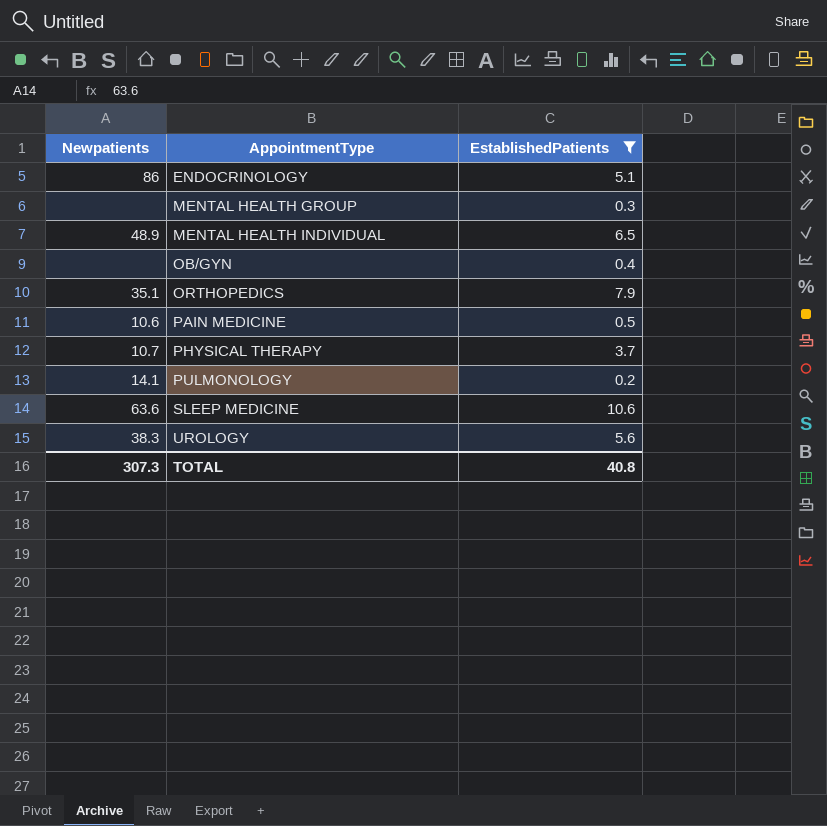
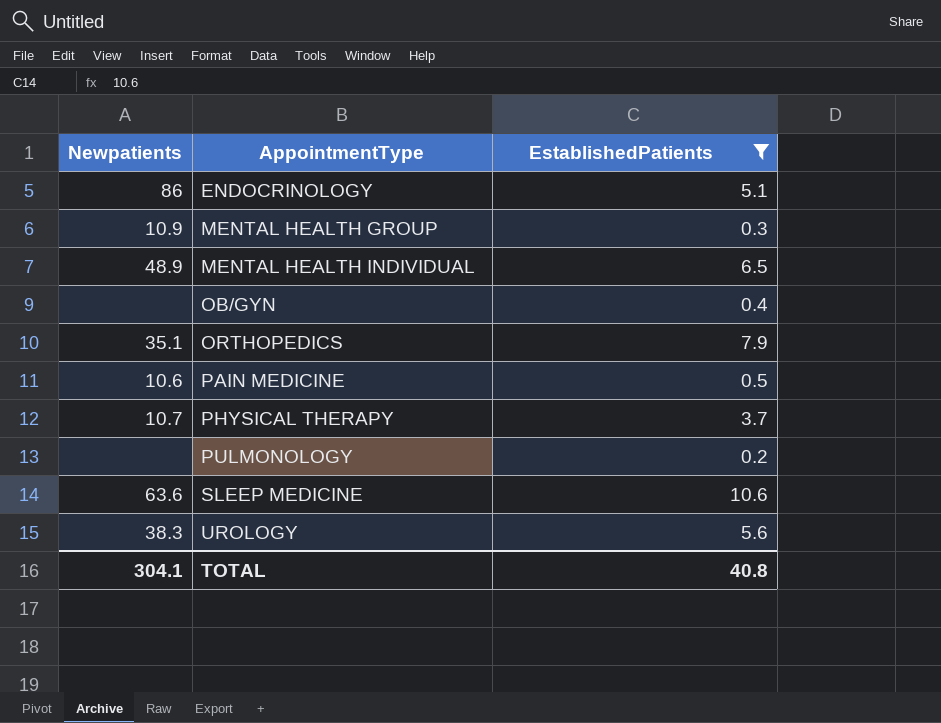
MENTAL HEALTH GROUP | Newpatients: none -> 10.9
PULMONOLOGY | Newpatients: 14.1 -> none
TOTAL | Newpatients: 307.3 -> 304.1

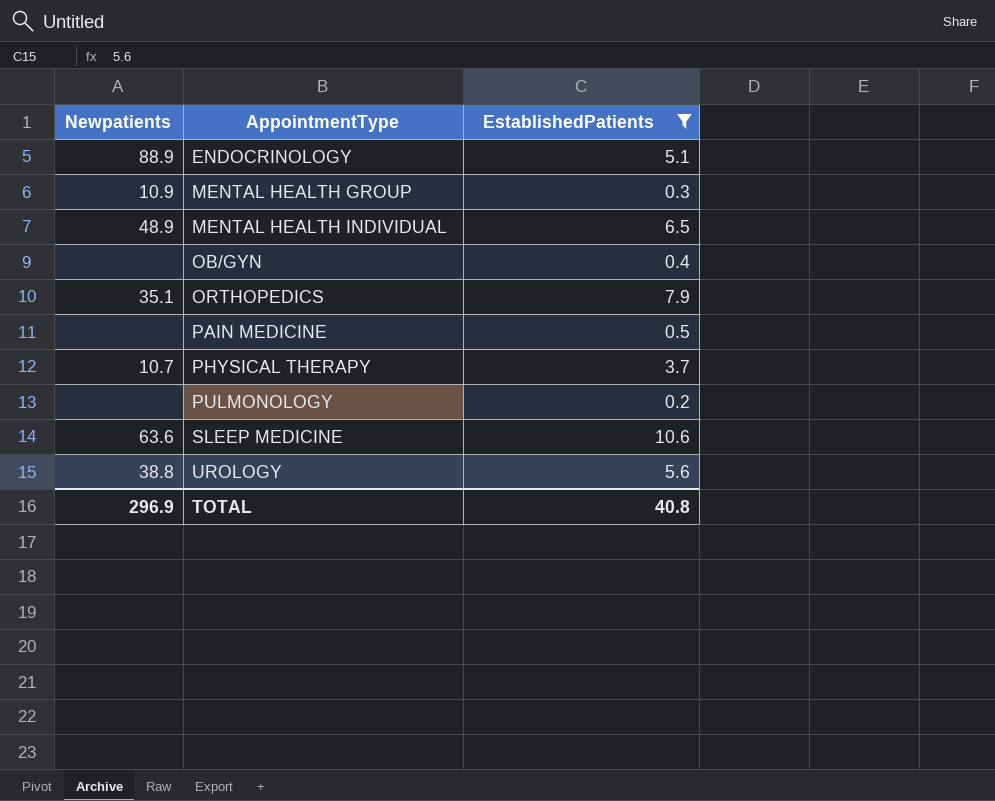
ENDOCRINOLOGY | Newpatients: 86 -> 88.9
PAIN MEDICINE | Newpatients: 10.6 -> none
UROLOGY | Newpatients: 38.3 -> 38.8
TOTAL | Newpatients: 304.1 -> 296.9

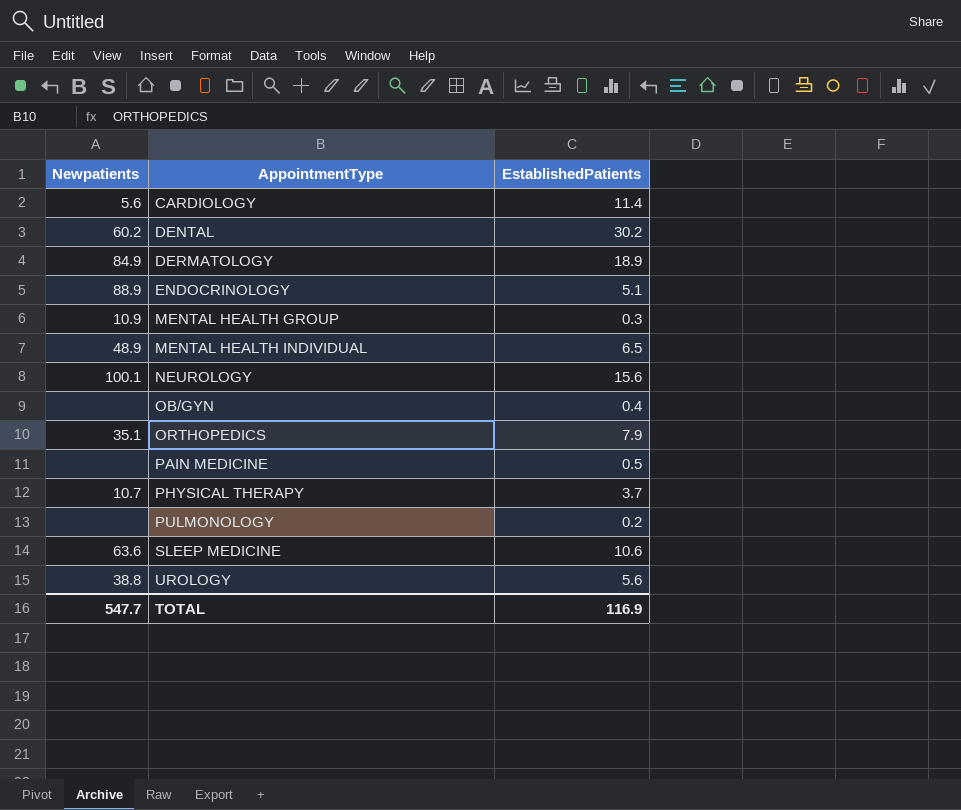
filter: EstablishedPatients <= 10.6 -> none
TOTAL | Newpatients: 296.9 -> 547.7
TOTAL | EstablishedPatients: 40.8 -> 116.9

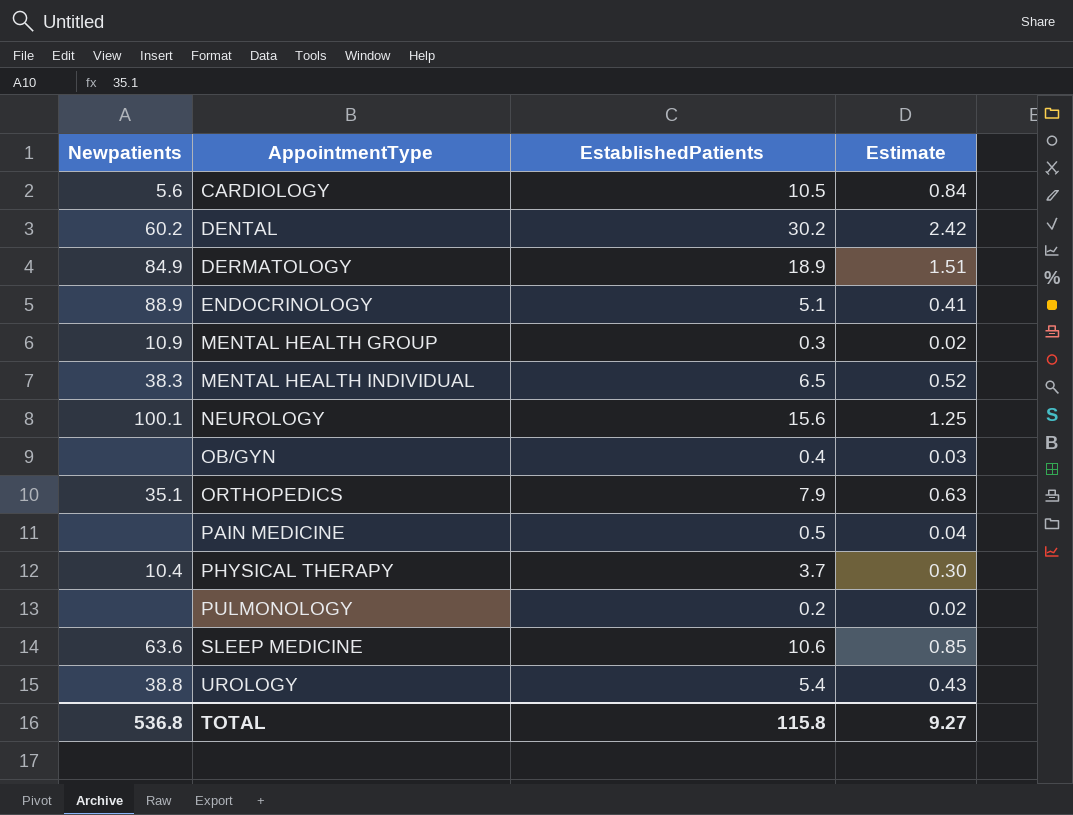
column Estimate | formula: none -> [EstablishedPatients] * 0.08
CARDIOLOGY | EstablishedPatients: 11.4 -> 10.5
MENTAL HEALTH INDIVIDUAL | Newpatients: 48.9 -> 38.3
PHYSICAL THERAPY | Newpatients: 10.7 -> 10.4
UROLOGY | EstablishedPatients: 5.6 -> 5.4
TOTAL | Newpatients: 547.7 -> 536.8
TOTAL | EstablishedPatients: 116.9 -> 115.8

